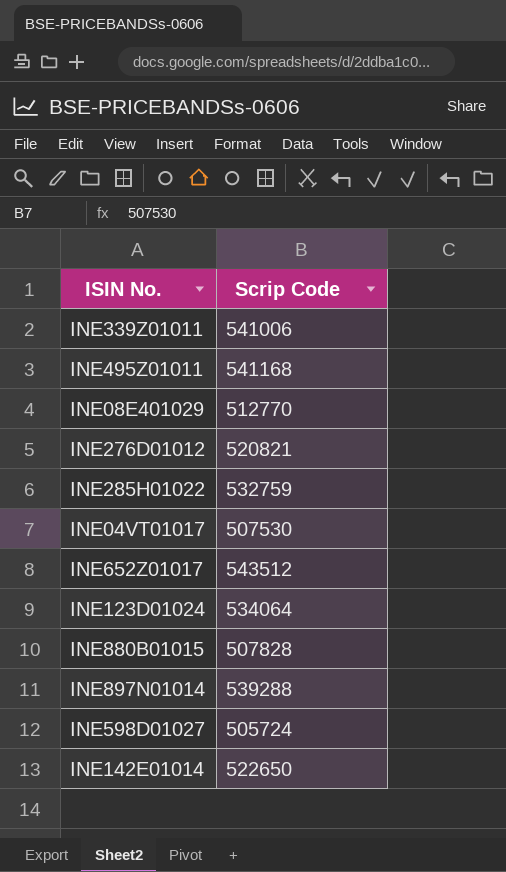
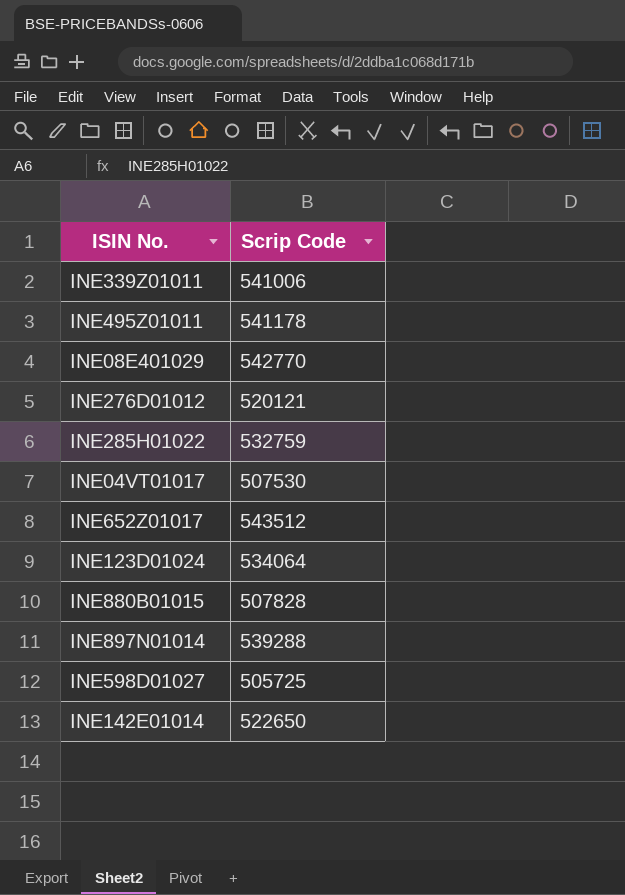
INE495Z01011 | Scrip Code: 541168 -> 541178
INE08E401029 | Scrip Code: 512770 -> 542770
INE276D01012 | Scrip Code: 520821 -> 520121
INE598D01027 | Scrip Code: 505724 -> 505725

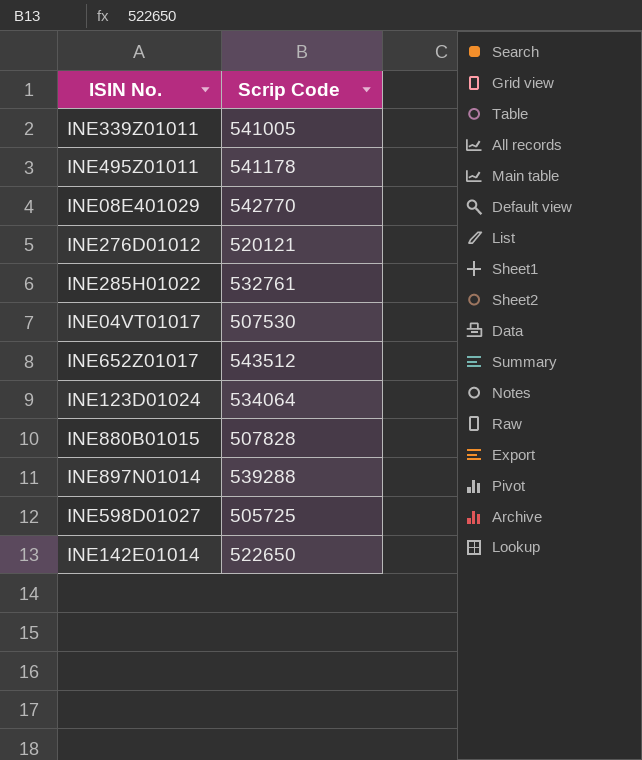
INE339Z01011 | Scrip Code: 541006 -> 541005
INE285H01022 | Scrip Code: 532759 -> 532761

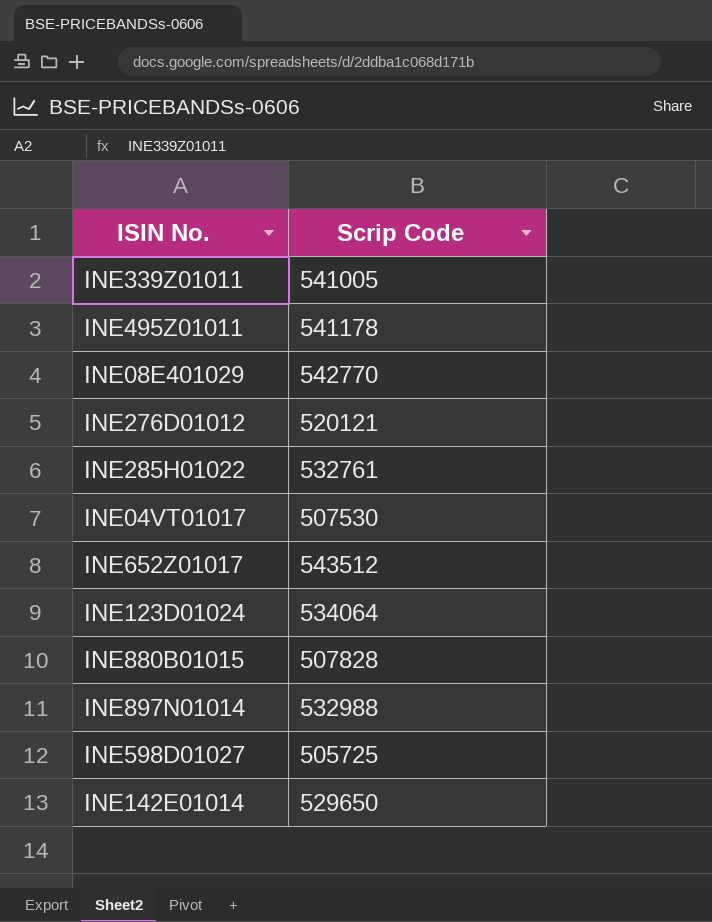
INE897N01014 | Scrip Code: 539288 -> 532988
INE142E01014 | Scrip Code: 522650 -> 529650

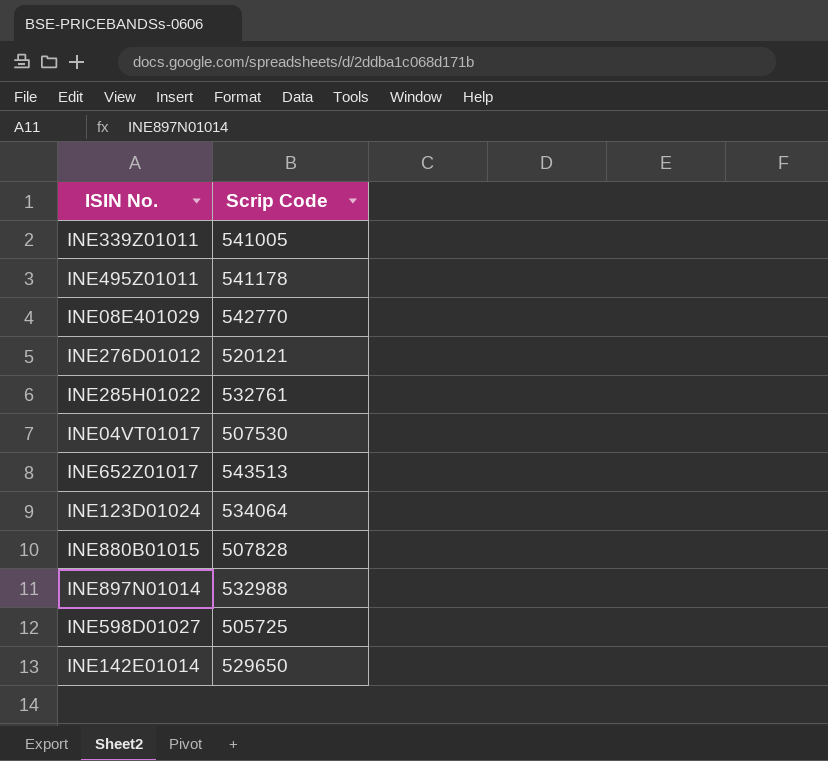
INE652Z01017 | Scrip Code: 543512 -> 543513

